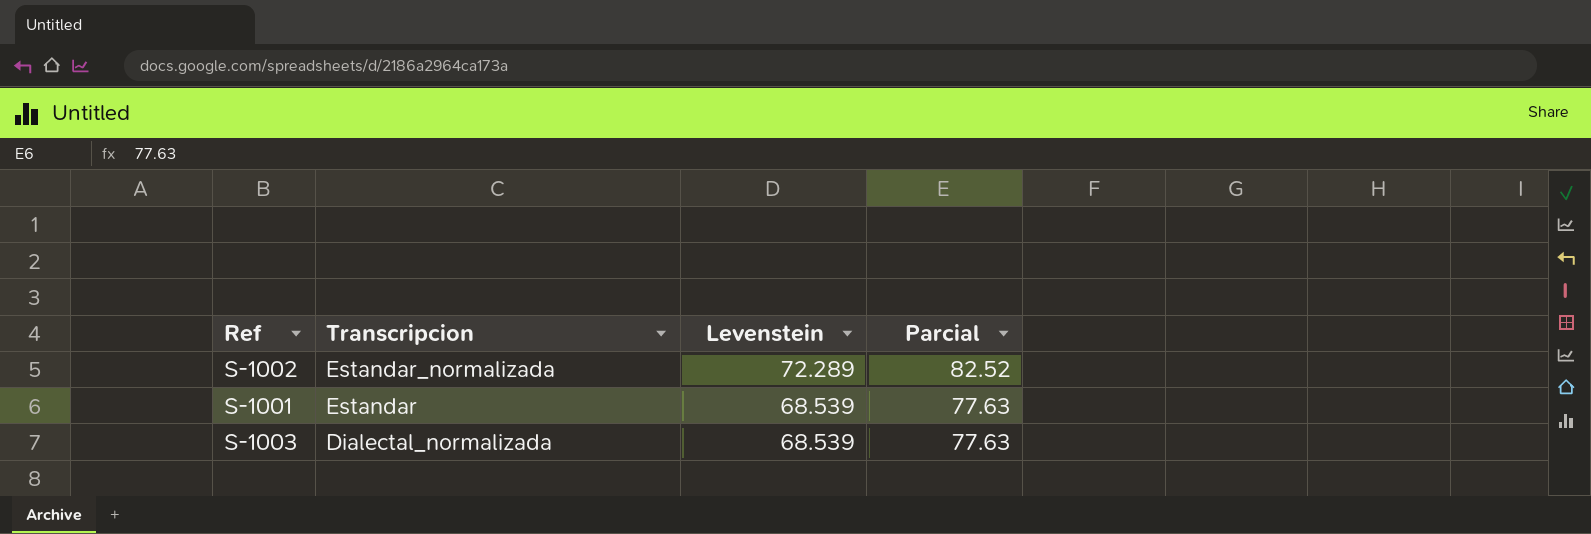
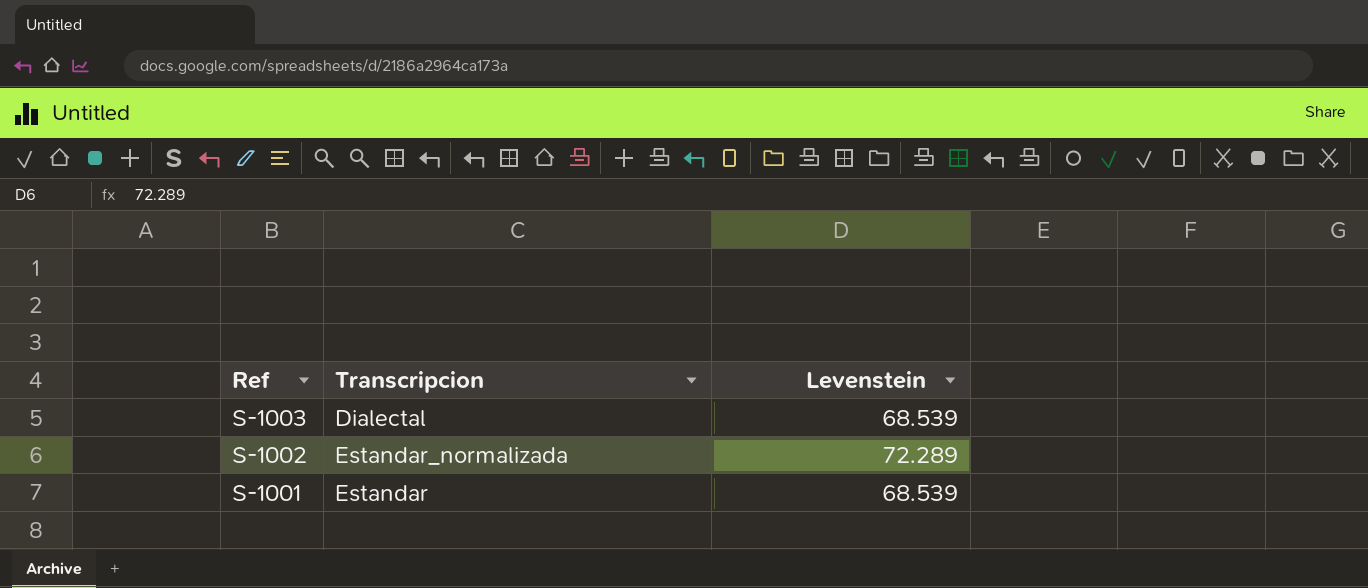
row order: Transcripcion descending -> Ref descending
column Parcial | position: 4 -> none
S-1003 | Transcripcion: Dialectal_normalizada -> Dialectal

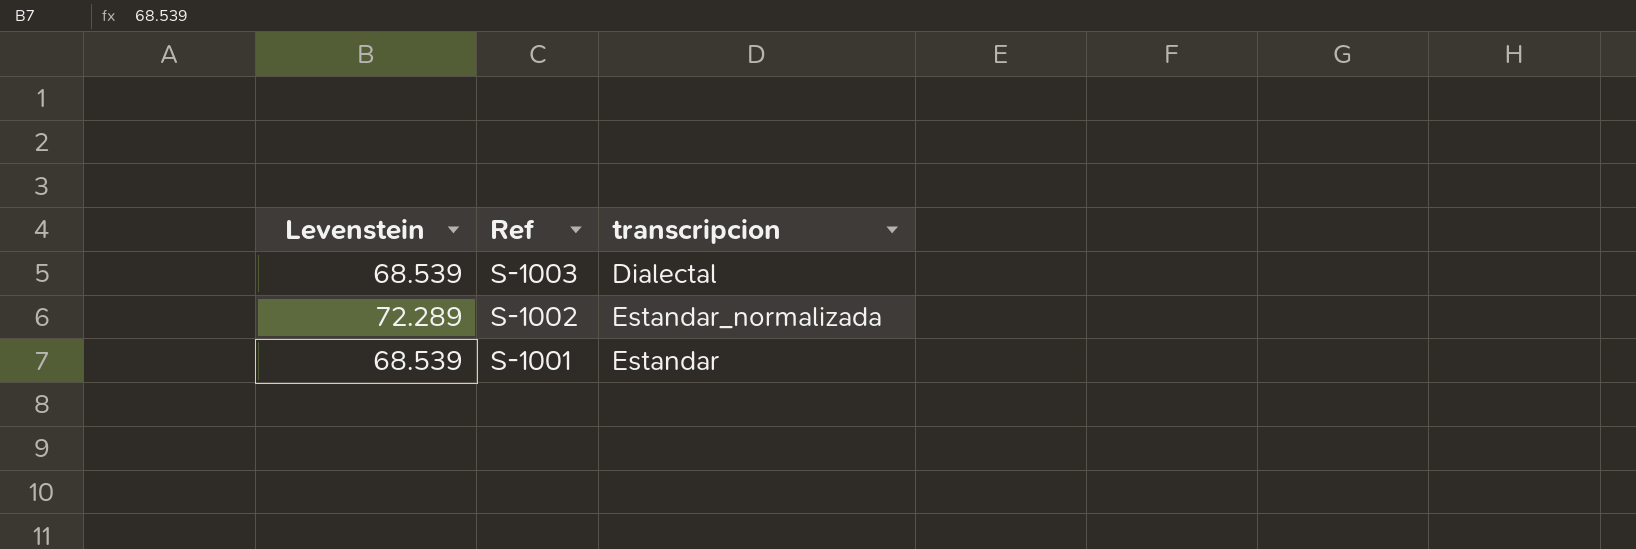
column Levenstein | position: 3 -> 1
column name: Transcripcion -> transcripcion

